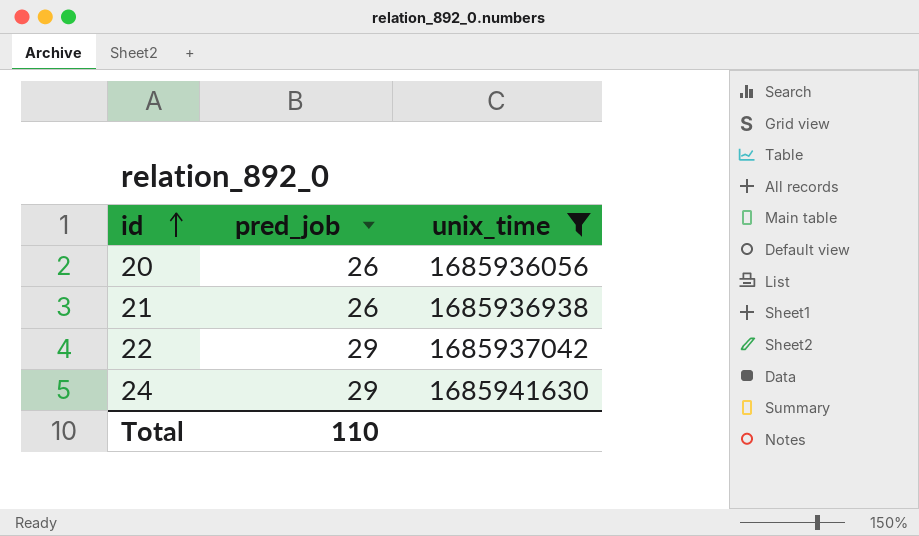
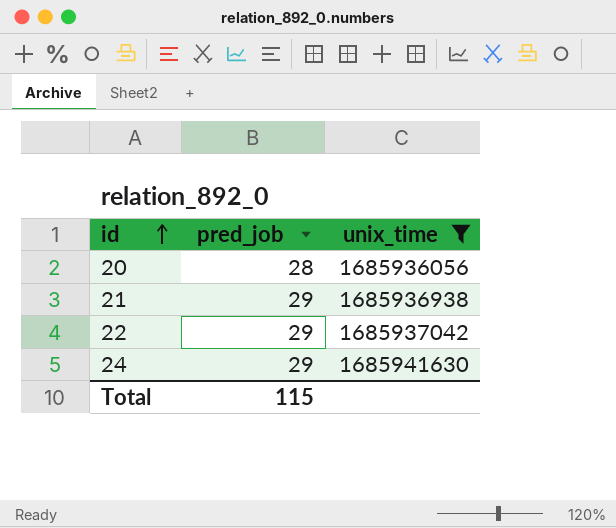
20 | pred_job: 26 -> 28
21 | pred_job: 26 -> 29
Total | pred_job: 110 -> 115

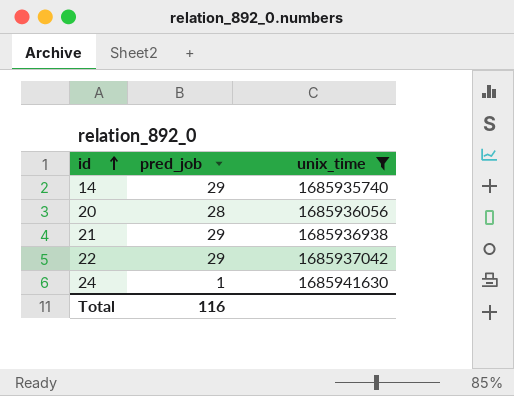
row 14: none -> 29 | 1685935740
24 | pred_job: 29 -> 1
Total | pred_job: 115 -> 116

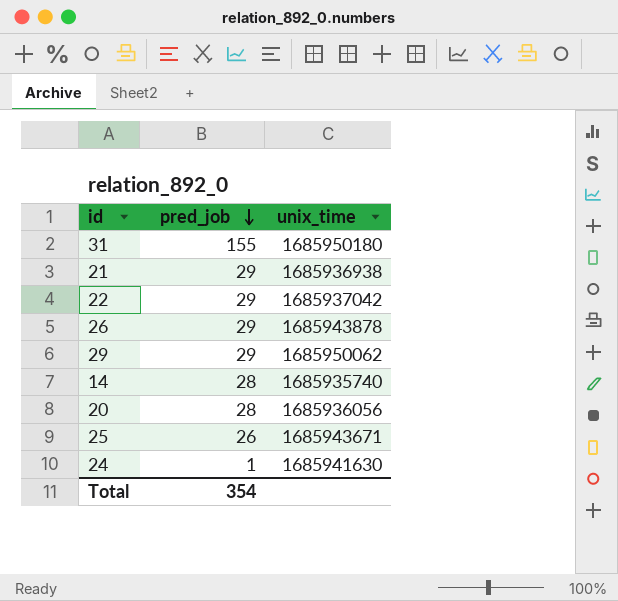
filter: unix_time <= 1685941630 -> none
row order: id ascending -> pred_job descending
14 | pred_job: 29 -> 28
Total | pred_job: 116 -> 354

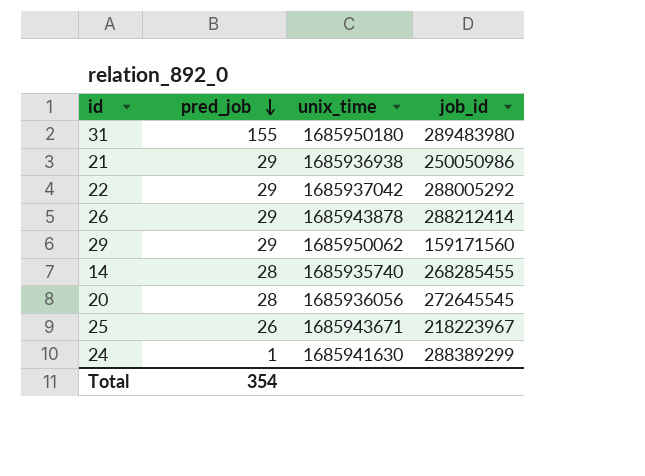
column job_id | position: none -> 4

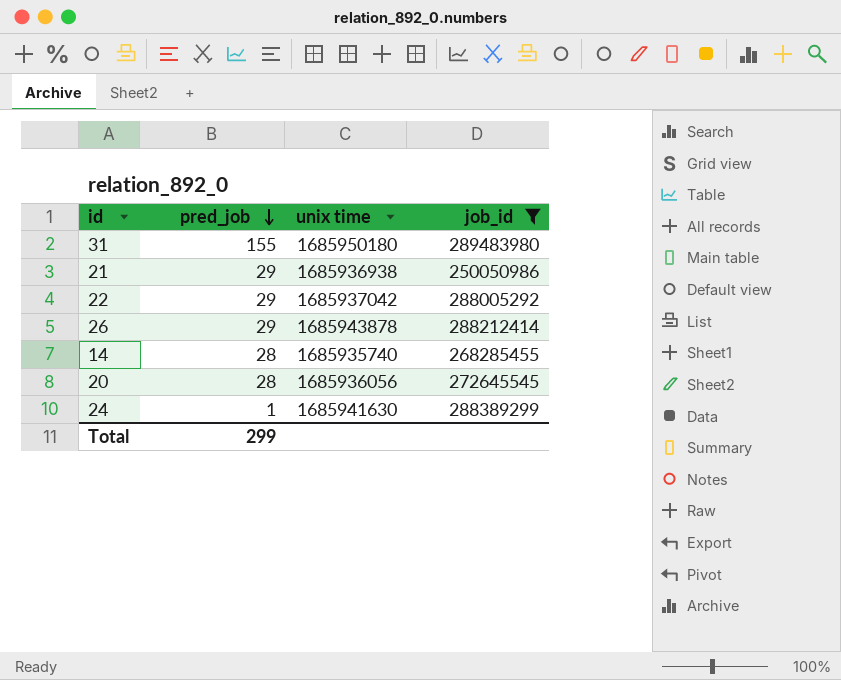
filter: none -> job_id >= 250050986
column name: unix_time -> unix time
Total | pred_job: 354 -> 299

